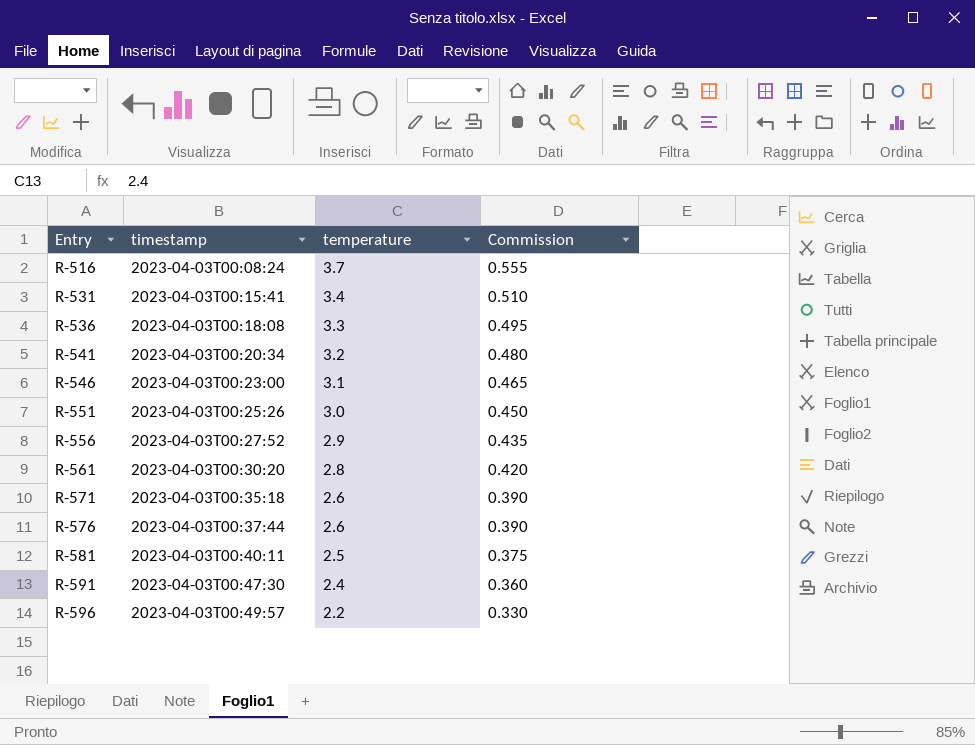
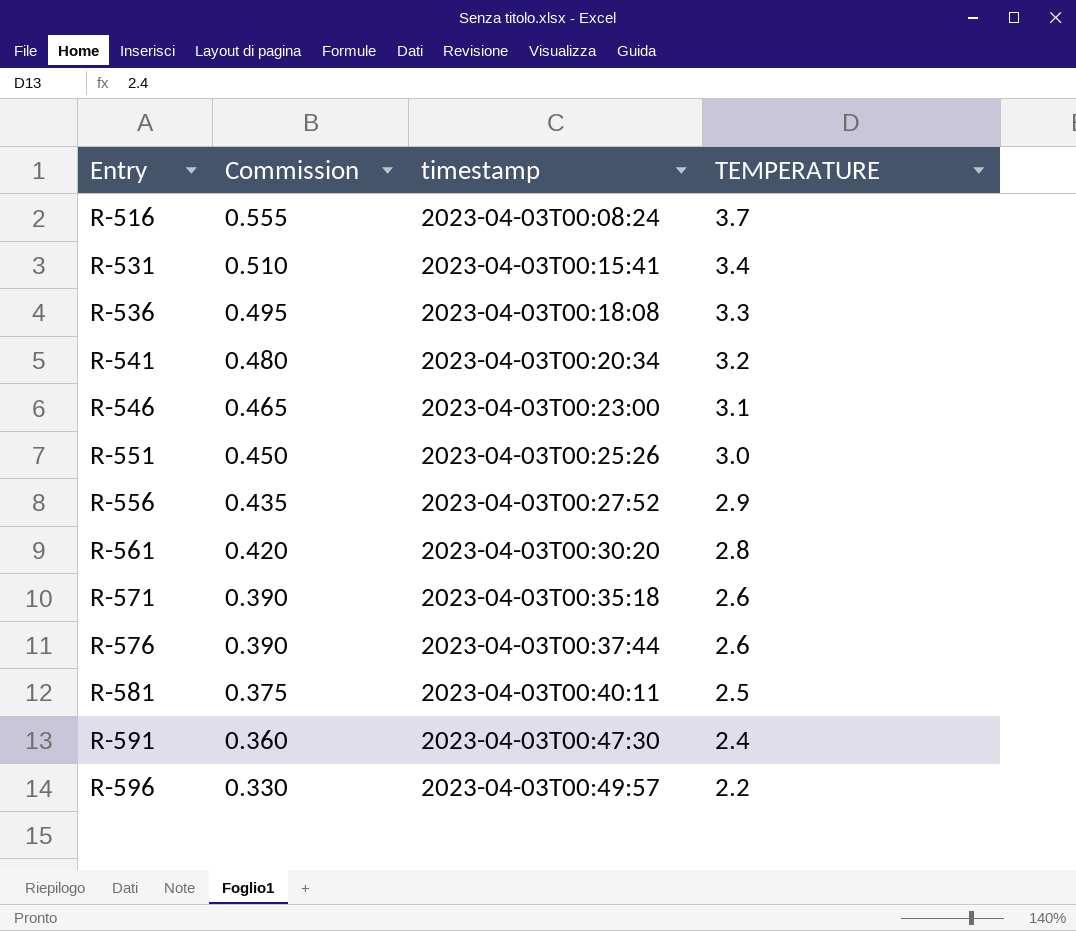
column Commission | position: 4 -> 2
column name: temperature -> TEMPERATURE

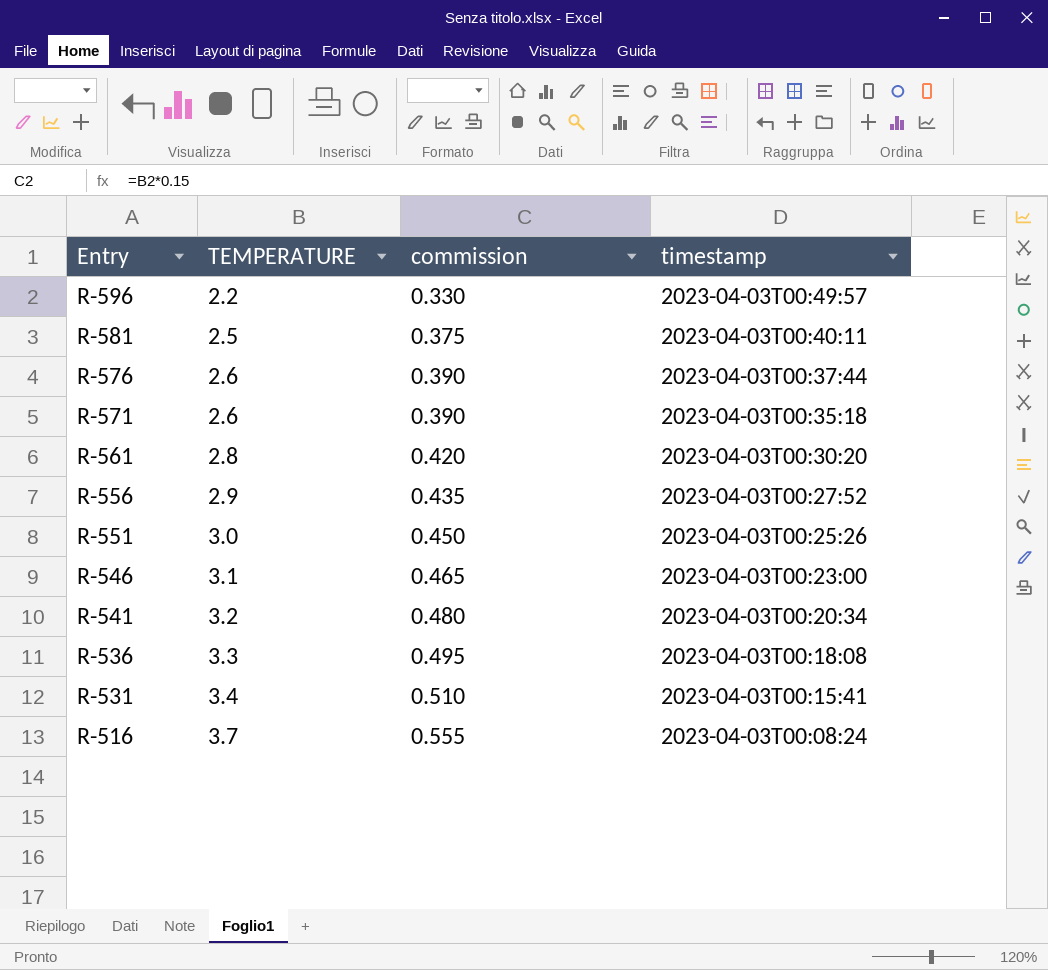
row order: Entry ascending -> Entry descending
column TEMPERATURE | position: 4 -> 2
column name: Commission -> commission
row R-591: 0.360 | 2023-04-03T00:47:30 | 2.4 -> none

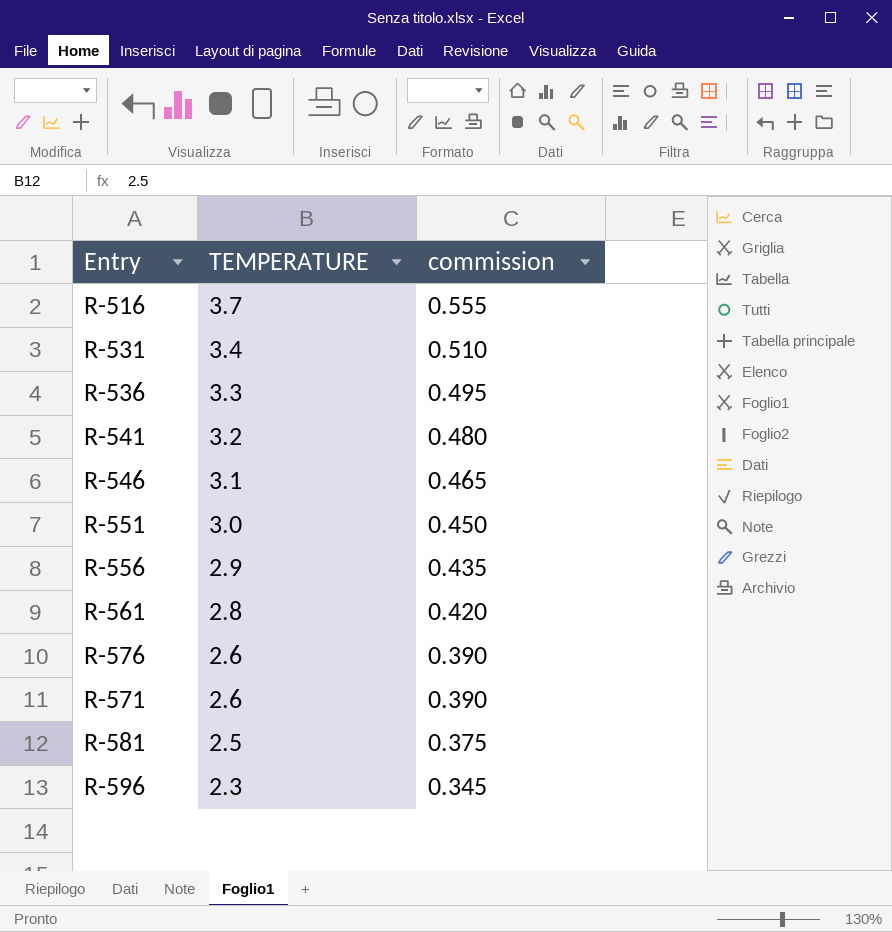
row order: Entry descending -> TEMPERATURE descending
column timestamp | position: 4 -> none
R-596 | TEMPERATURE: 2.2 -> 2.3
R-596 | commission: 0.330 -> 0.345

